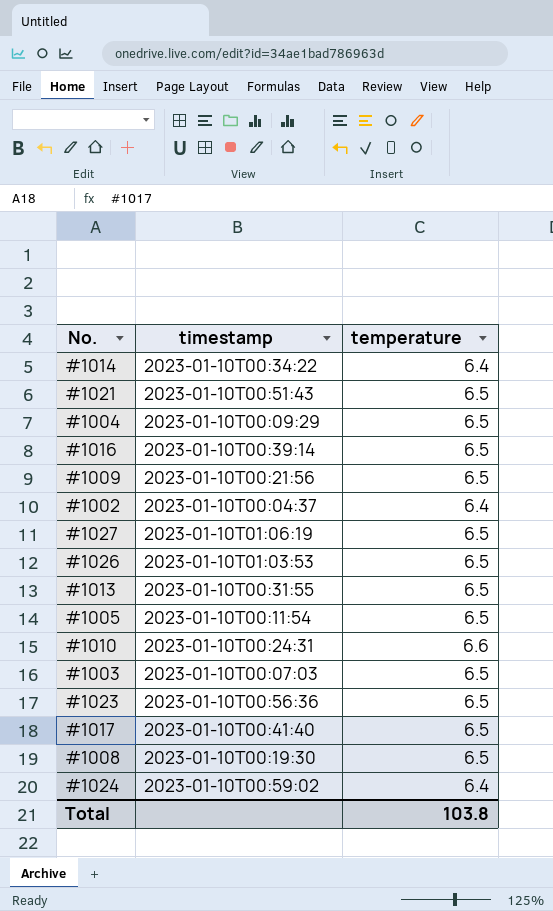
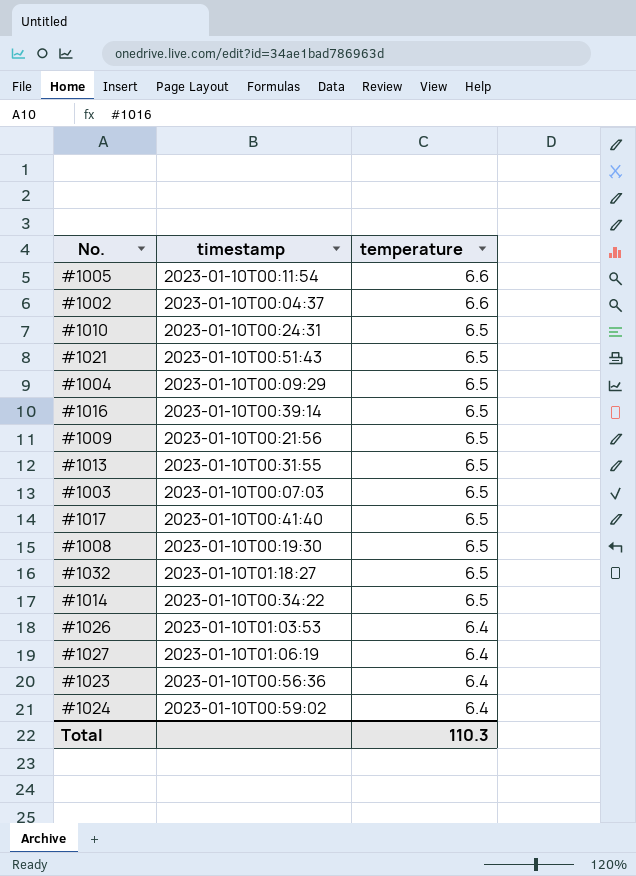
row order: none -> temperature descending
#1005 | temperature: 6.5 -> 6.6
#1002 | temperature: 6.4 -> 6.6
#1010 | temperature: 6.6 -> 6.5
row #1032: none -> 2023-01-10T01:18:27 | 6.5
#1014 | temperature: 6.4 -> 6.5
#1026 | temperature: 6.5 -> 6.4
#1027 | temperature: 6.5 -> 6.4
#1023 | temperature: 6.5 -> 6.4
Total | temperature: 103.8 -> 110.3

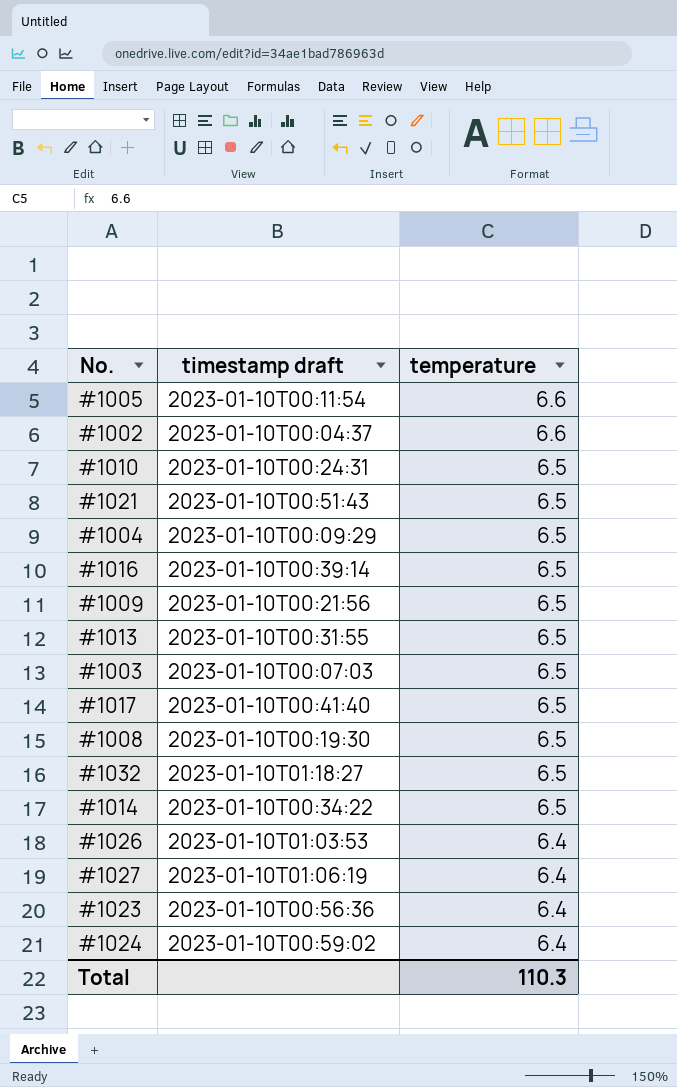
column name: timestamp -> timestamp draft

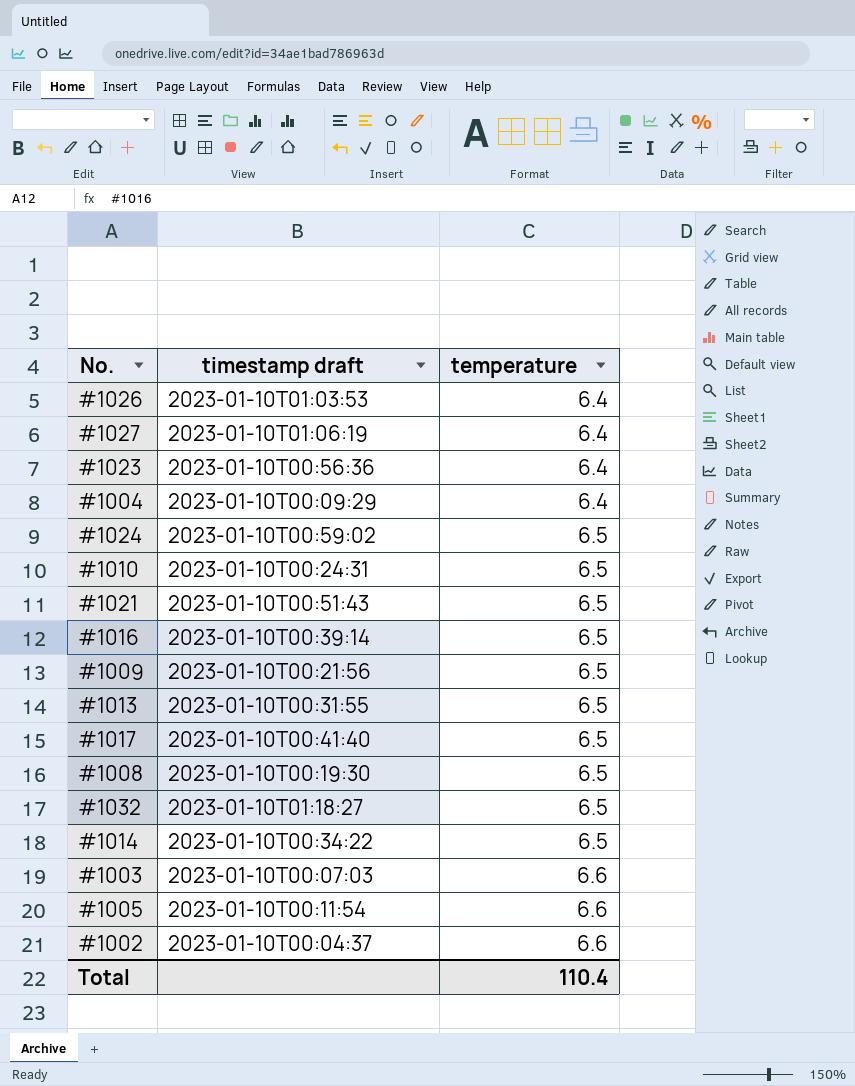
row order: temperature descending -> temperature ascending
#1004 | temperature: 6.5 -> 6.4
#1024 | temperature: 6.4 -> 6.5
#1003 | temperature: 6.5 -> 6.6
Total | temperature: 110.3 -> 110.4

